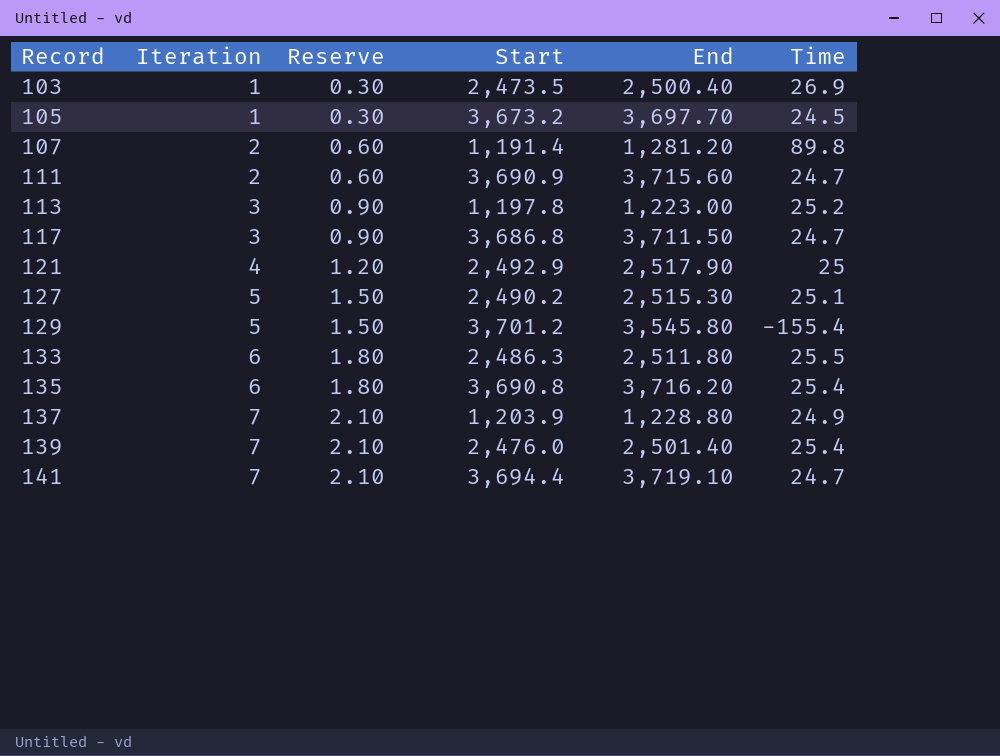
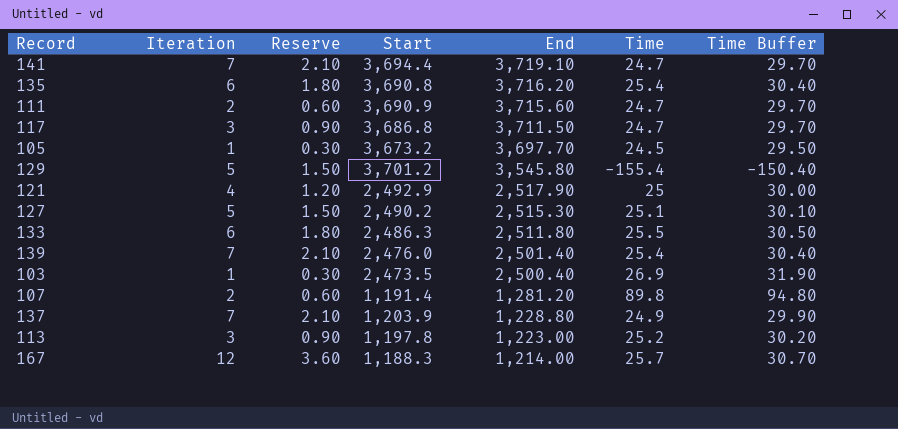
row order: Record ascending -> End descending
column Time Buffer | formula: none -> [Time] + 5
row 167: none -> 12 | 3.60 | 1,188.3 | 1,214.00 | 25.7 | 30.70

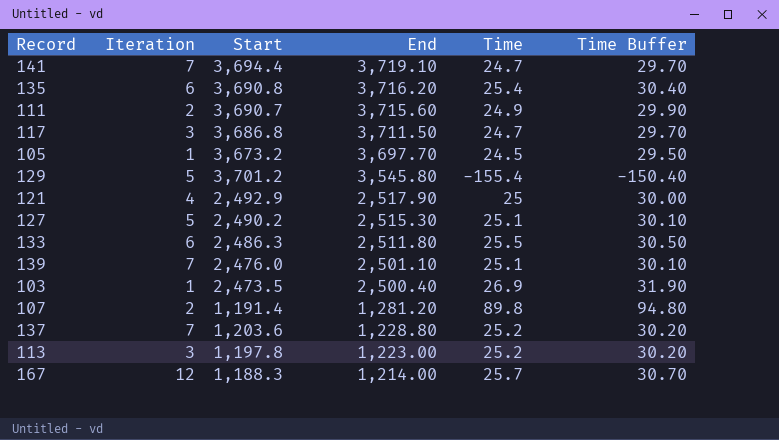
column Reserve | formula: [Iteration] * 0.3 -> none
111 | Start: 3,690.9 -> 3,690.7
111 | Time: 24.7 -> 24.9
111 | Time Buffer: 29.70 -> 29.90
139 | End: 2,501.40 -> 2,501.10
139 | Time: 25.4 -> 25.1
139 | Time Buffer: 30.40 -> 30.10
137 | Start: 1,203.9 -> 1,203.6
137 | Time: 24.9 -> 25.2
137 | Time Buffer: 29.90 -> 30.20

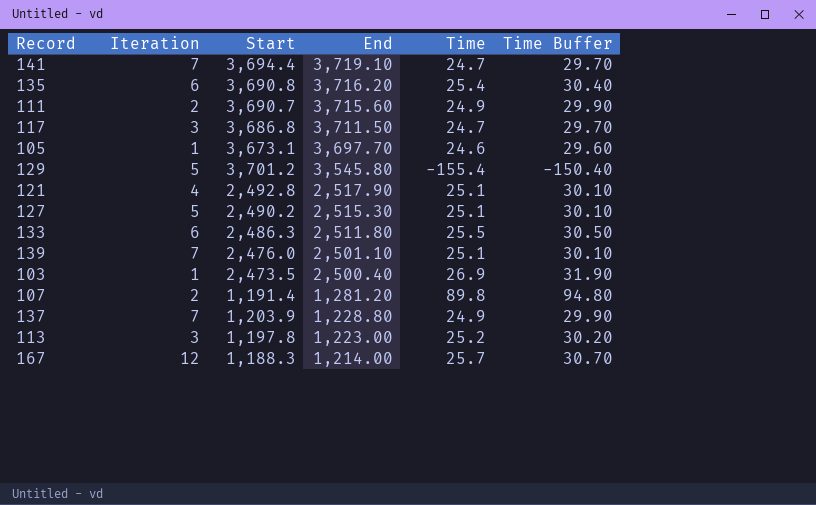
105 | Start: 3,673.2 -> 3,673.1
105 | Time: 24.5 -> 24.6
105 | Time Buffer: 29.50 -> 29.60
121 | Start: 2,492.9 -> 2,492.8
121 | Time: 25 -> 25.1
121 | Time Buffer: 30.00 -> 30.10
137 | Start: 1,203.6 -> 1,203.9
137 | Time: 25.2 -> 24.9
137 | Time Buffer: 30.20 -> 29.90

